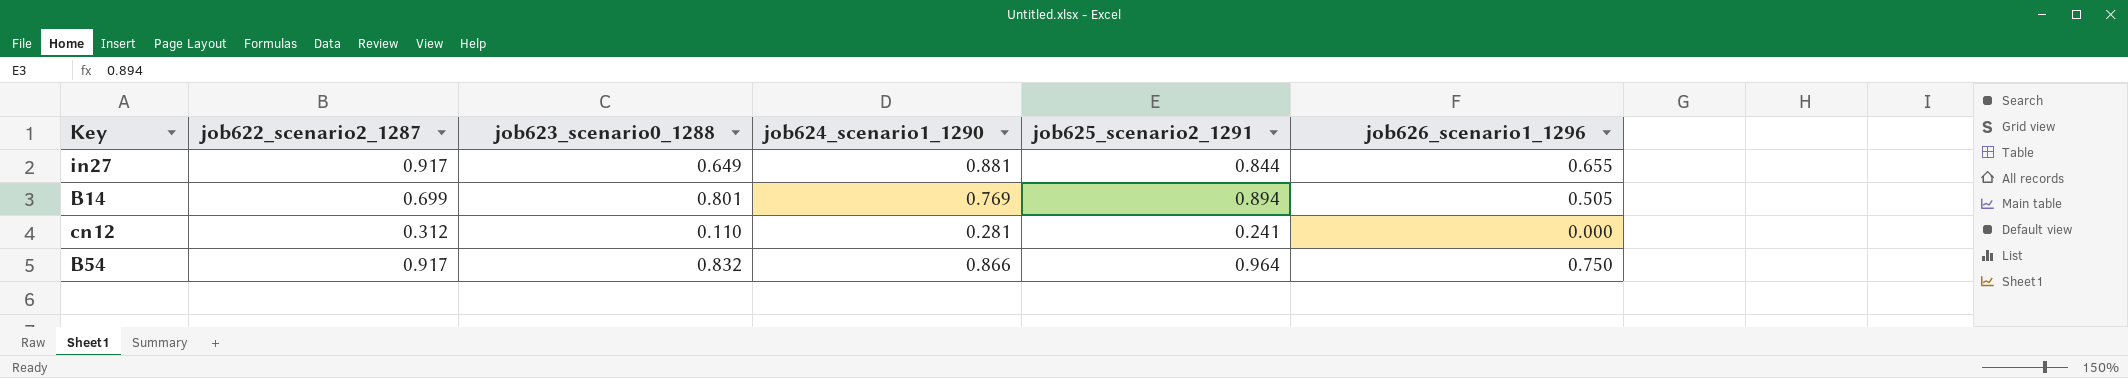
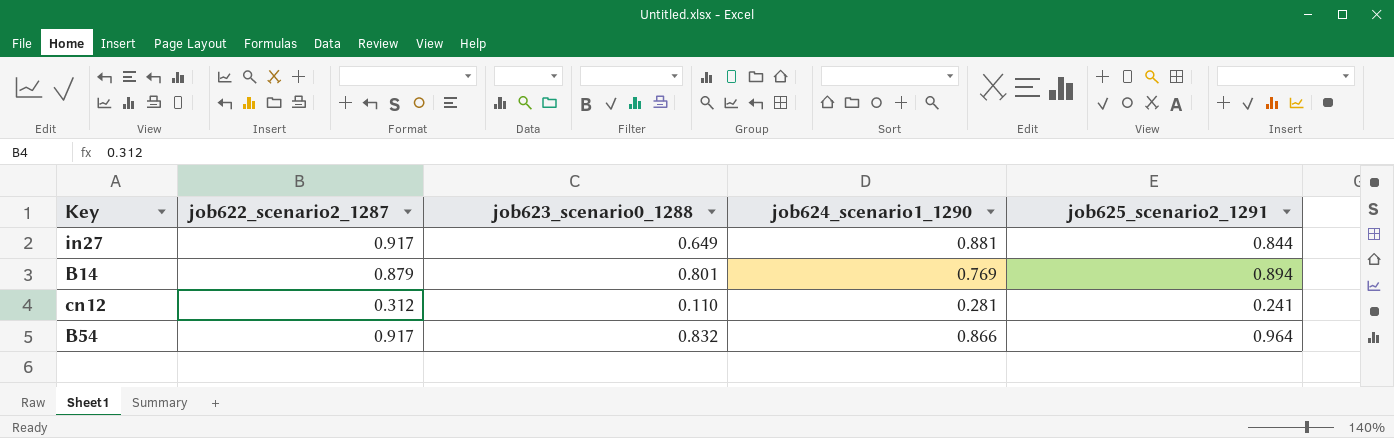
column job626_scenario1_1296 | position: 6 -> none
B14 | job622_scenario2_1287: 0.699 -> 0.879

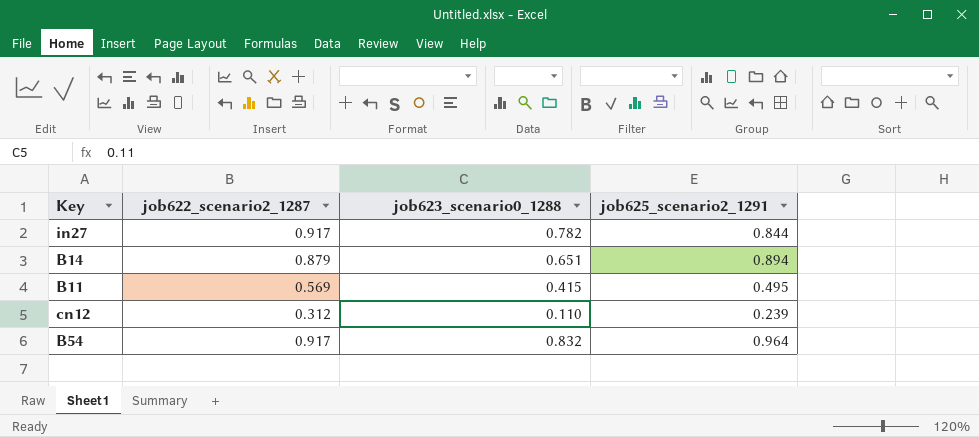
column job624_scenario1_1290 | position: 4 -> none
in27 | job623_scenario0_1288: 0.649 -> 0.782
B14 | job623_scenario0_1288: 0.801 -> 0.651
row B11: none -> 0.569 | 0.415 | 0.495
cn12 | job625_scenario2_1291: 0.241 -> 0.239

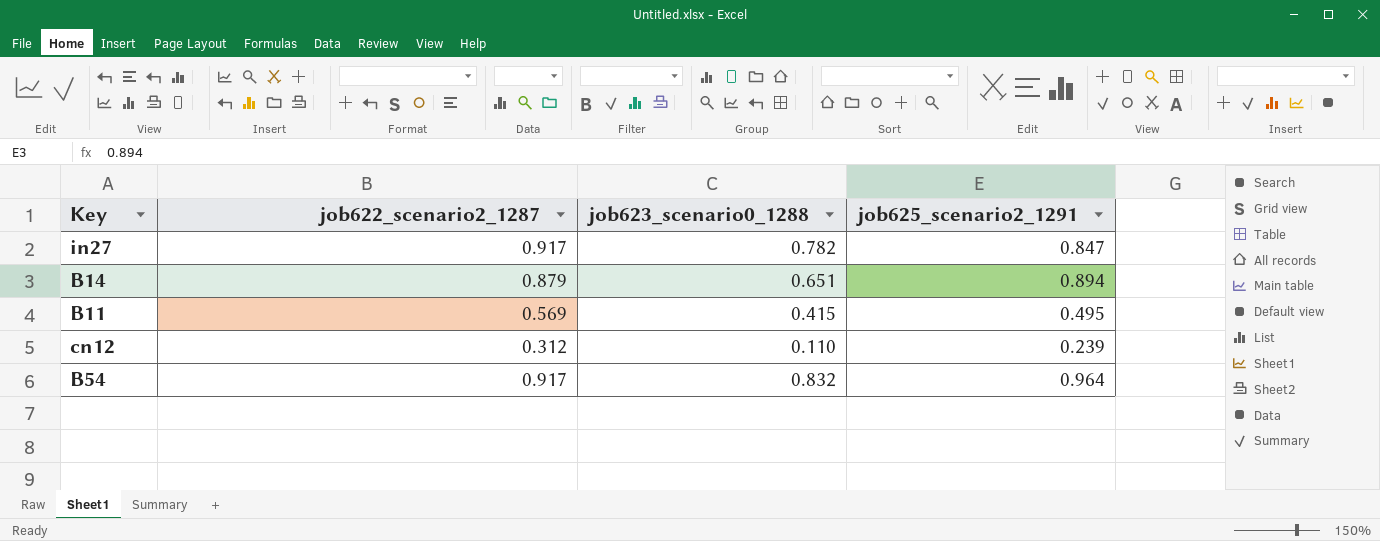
in27 | job625_scenario2_1291: 0.844 -> 0.847

